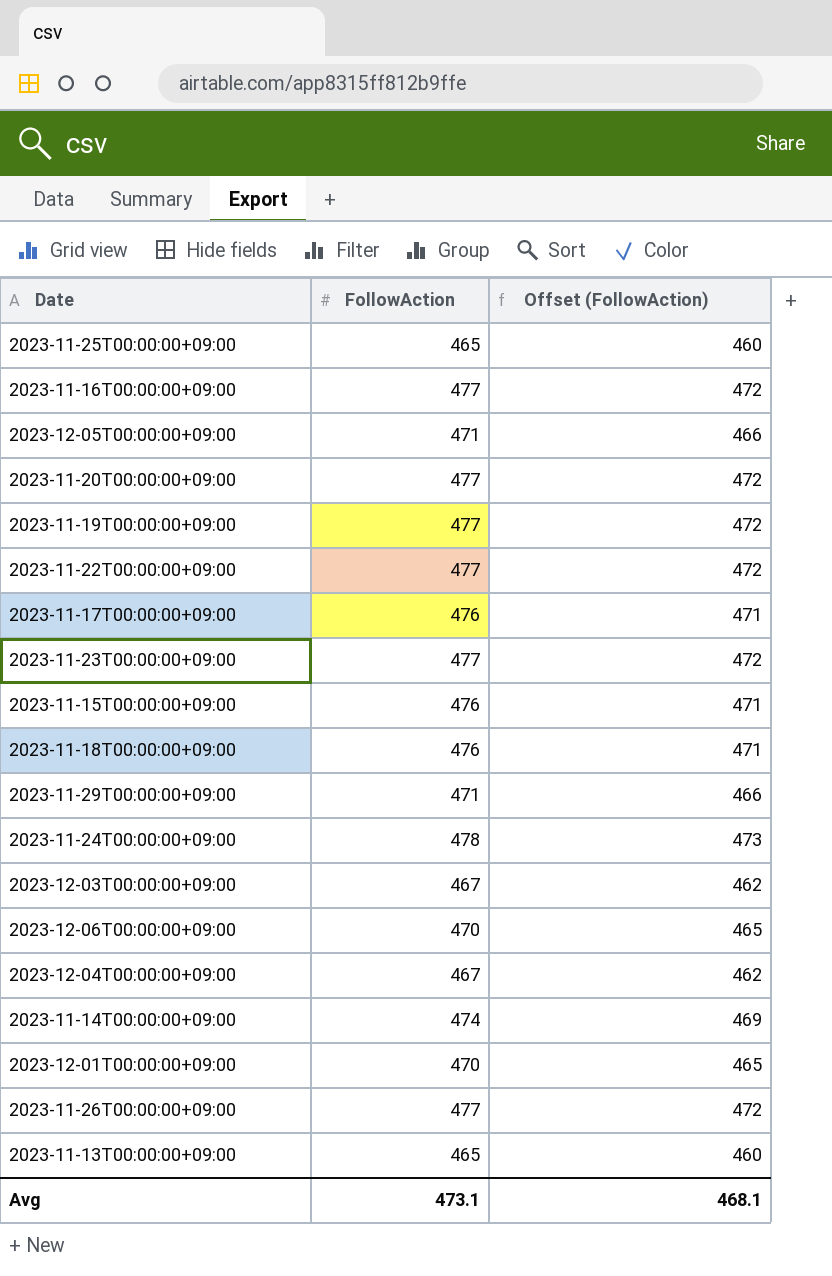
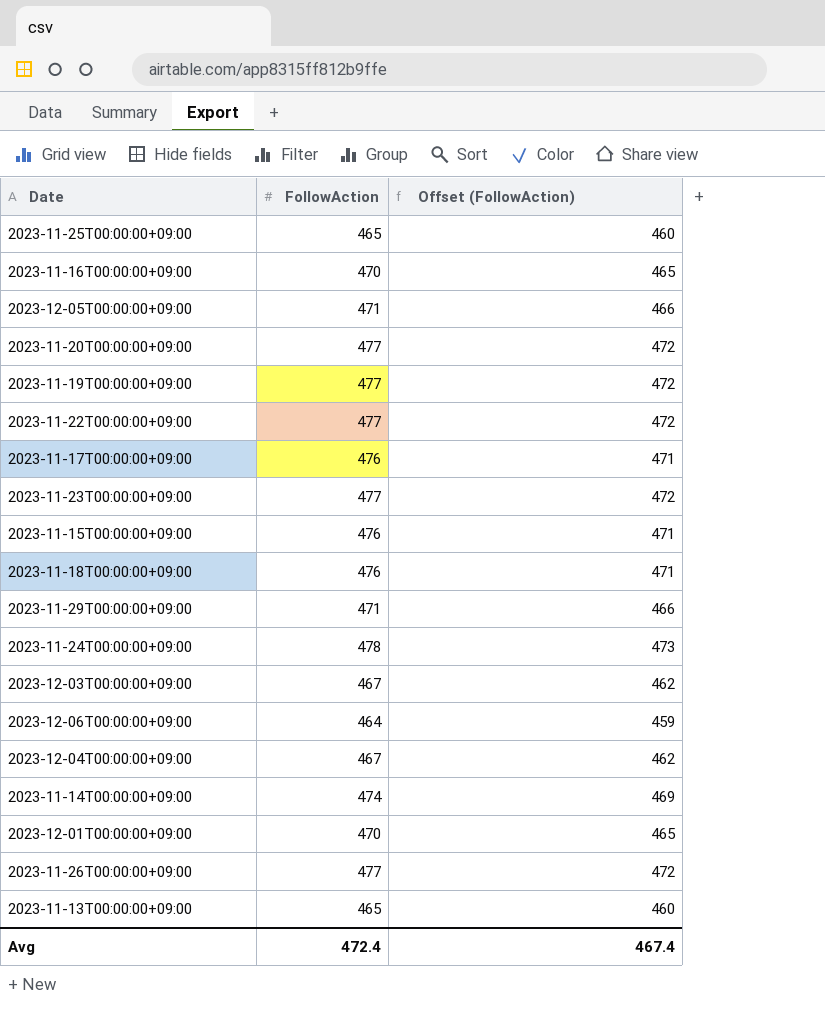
2023-11-16T00:00:00+09:00 | FollowAction: 477 -> 470
2023-11-16T00:00:00+09:00 | Offset (FollowAction): 472 -> 465
2023-12-06T00:00:00+09:00 | FollowAction: 470 -> 464
2023-12-06T00:00:00+09:00 | Offset (FollowAction): 465 -> 459
Avg | FollowAction: 473.1 -> 472.4
Avg | Offset (FollowAction): 468.1 -> 467.4

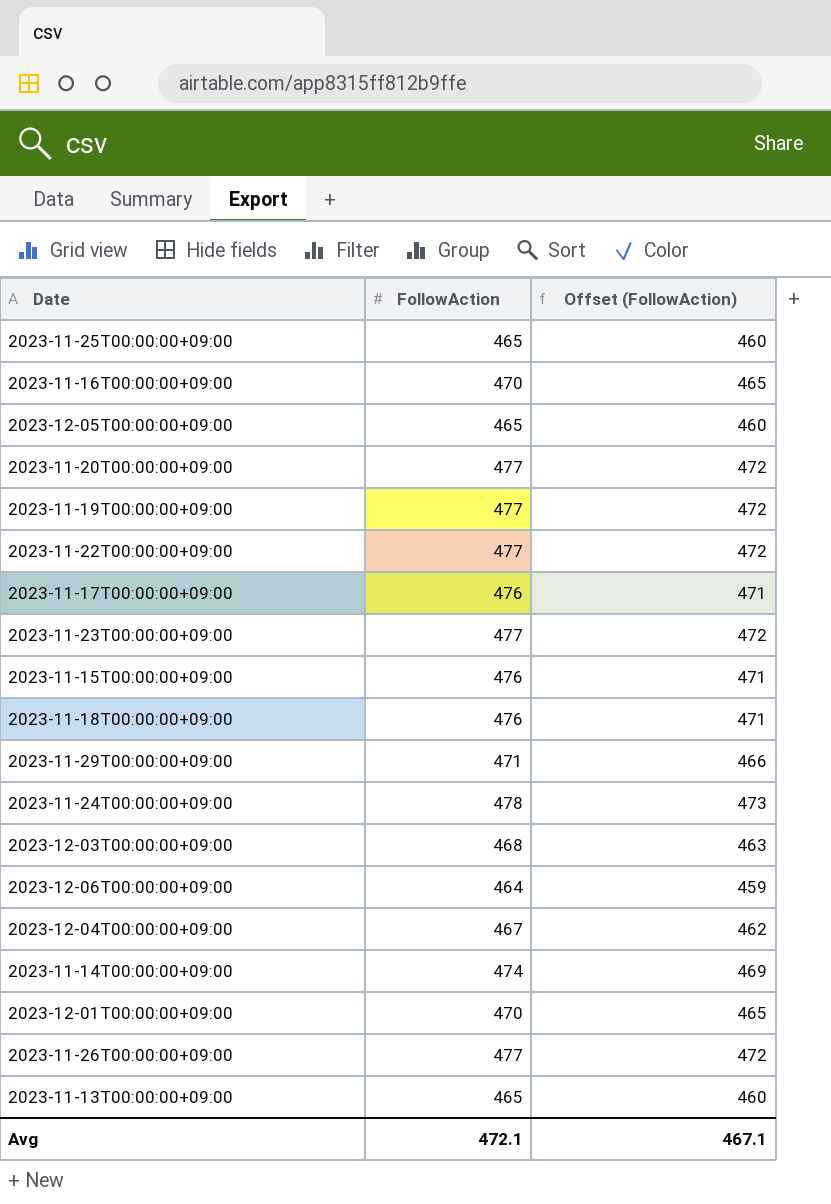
2023-12-05T00:00:00+09:00 | FollowAction: 471 -> 465
2023-12-05T00:00:00+09:00 | Offset (FollowAction): 466 -> 460
2023-12-03T00:00:00+09:00 | FollowAction: 467 -> 468
2023-12-03T00:00:00+09:00 | Offset (FollowAction): 462 -> 463
Avg | FollowAction: 472.4 -> 472.1
Avg | Offset (FollowAction): 467.4 -> 467.1

